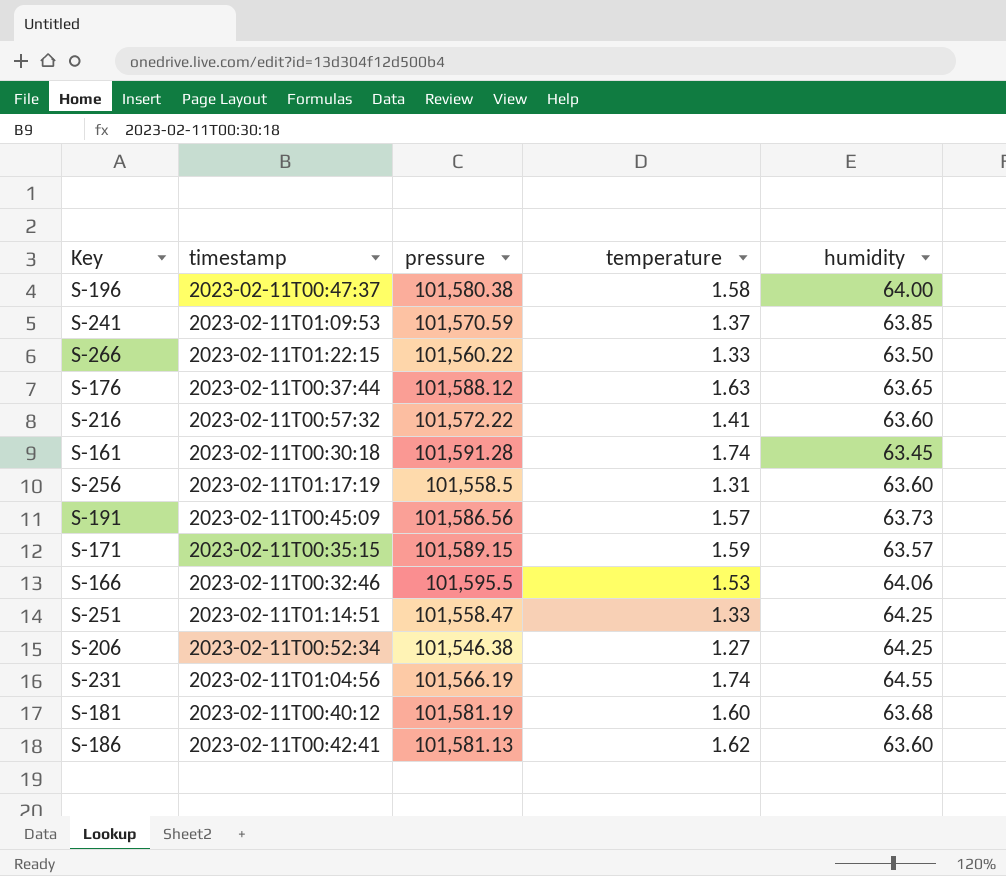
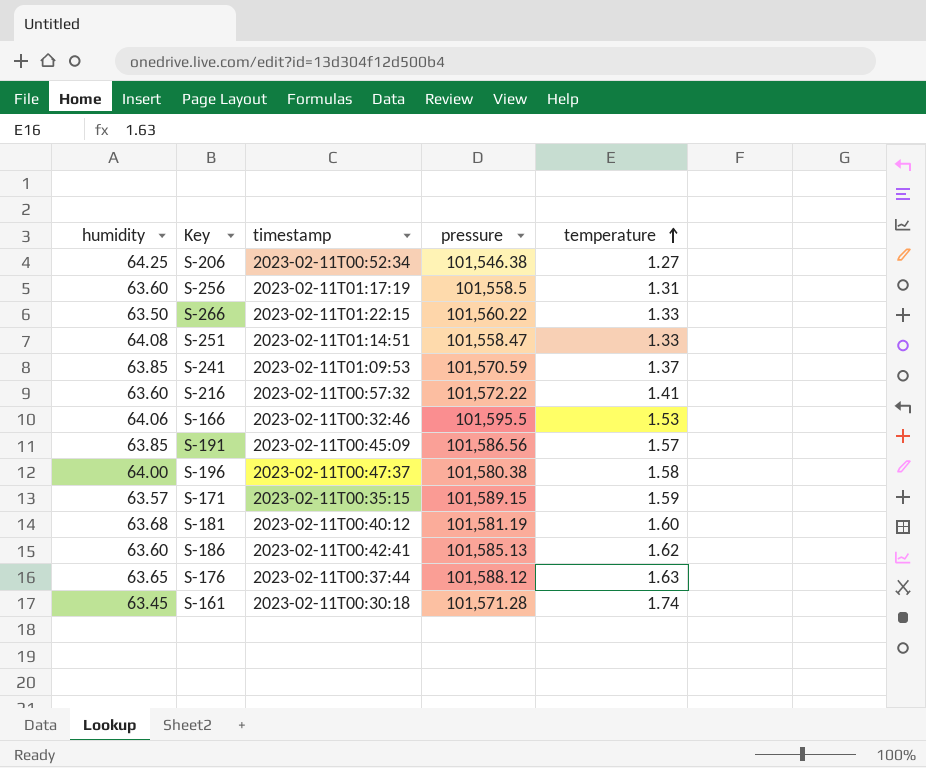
row order: none -> temperature ascending
column humidity | position: 5 -> 1
row S-231: 2023-02-11T01:04:56 | 101,566.19 | 1.74 | 64.55 -> none
S-251 | humidity: 64.25 -> 64.08
S-191 | humidity: 63.73 -> 63.85
S-186 | pressure: 101,581.13 -> 101,585.13
S-161 | pressure: 101,591.28 -> 101,571.28

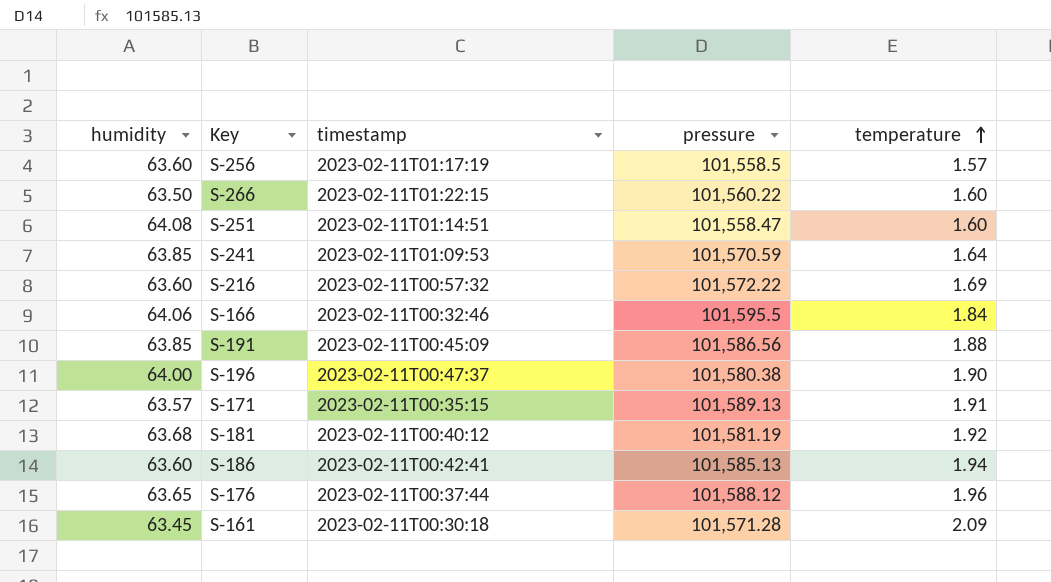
row S-206: 64.25 | 2023-02-11T00:52:34 | 101,546.38 | 1.27 -> none
S-256 | temperature: 1.31 -> 1.57
S-266 | temperature: 1.33 -> 1.60
S-251 | temperature: 1.33 -> 1.60
S-241 | temperature: 1.37 -> 1.64
S-216 | temperature: 1.41 -> 1.69
S-166 | temperature: 1.53 -> 1.84
S-191 | temperature: 1.57 -> 1.88
S-196 | temperature: 1.58 -> 1.90
S-171 | pressure: 101,589.15 -> 101,589.13
S-171 | temperature: 1.59 -> 1.91
S-181 | temperature: 1.60 -> 1.92
S-186 | temperature: 1.62 -> 1.94
S-176 | temperature: 1.63 -> 1.96
S-161 | temperature: 1.74 -> 2.09

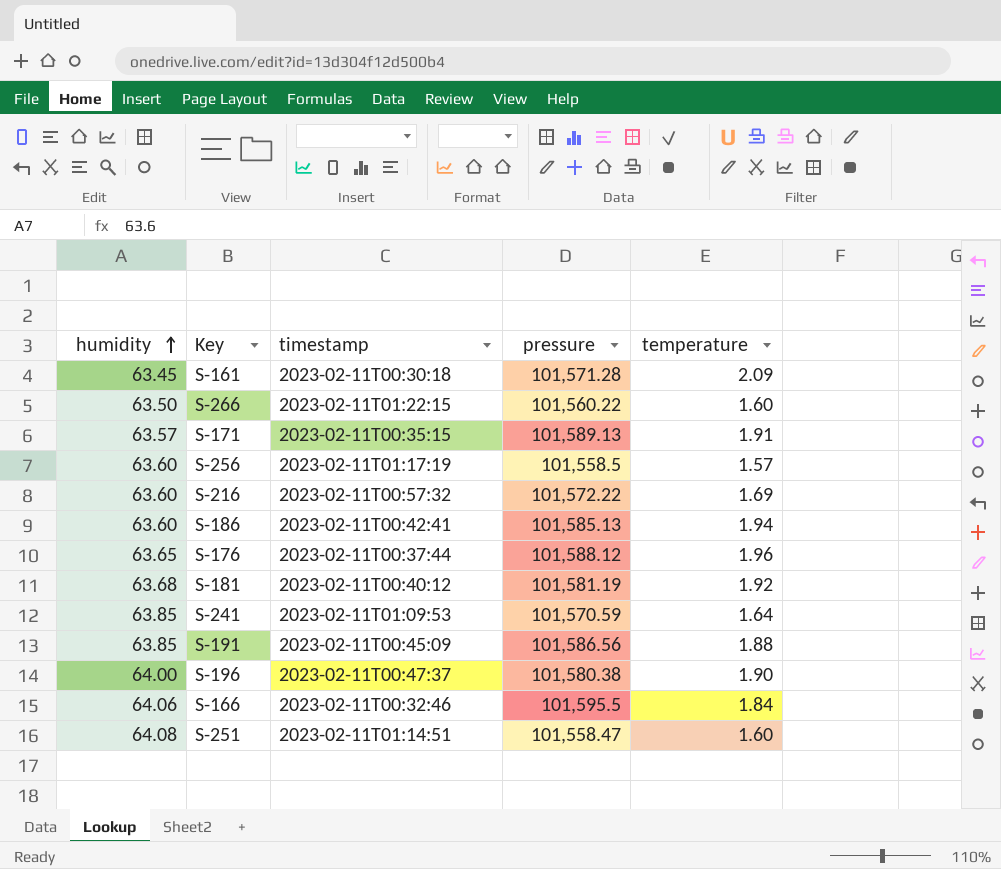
row order: temperature ascending -> humidity ascending

